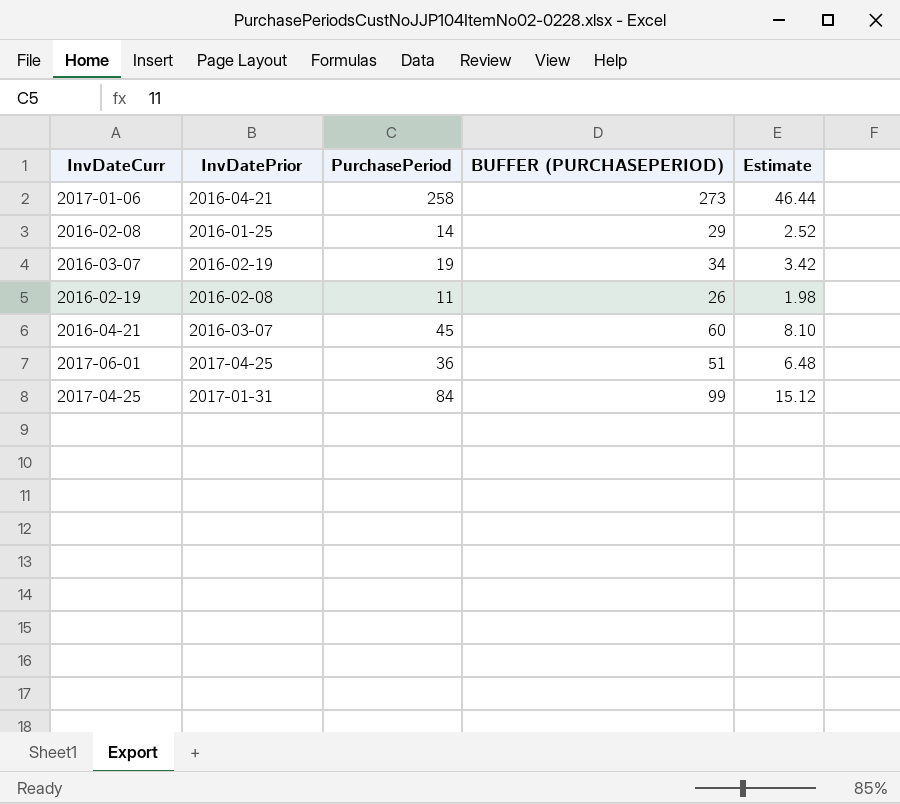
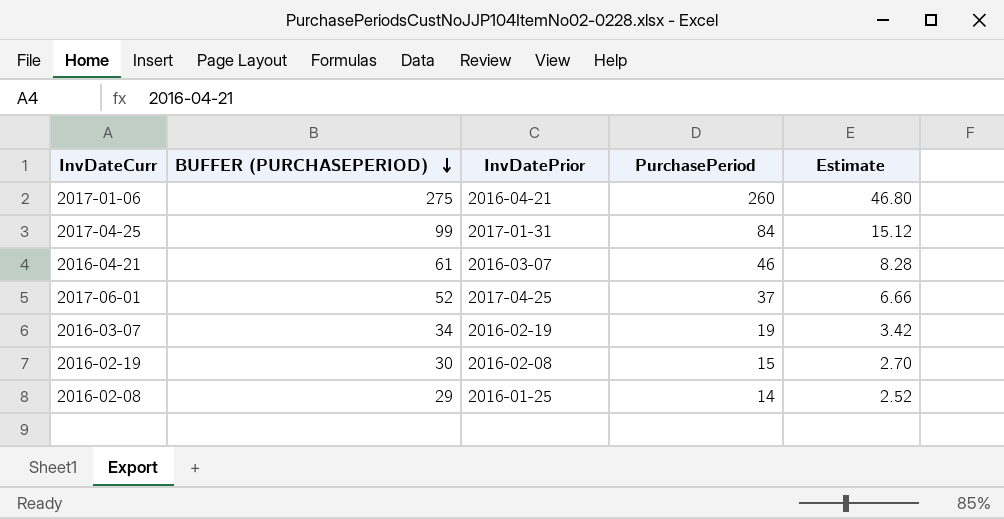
row order: none -> BUFFER (PURCHASEPERIOD) descending
column BUFFER (PURCHASEPERIOD) | position: 4 -> 2
2017-01-06 | BUFFER (PURCHASEPERIOD): 273 -> 275
2017-01-06 | PurchasePeriod: 258 -> 260
2017-01-06 | Estimate: 46.44 -> 46.80
2016-04-21 | BUFFER (PURCHASEPERIOD): 60 -> 61
2016-04-21 | PurchasePeriod: 45 -> 46
2016-04-21 | Estimate: 8.10 -> 8.28
2017-06-01 | BUFFER (PURCHASEPERIOD): 51 -> 52
2017-06-01 | PurchasePeriod: 36 -> 37
2017-06-01 | Estimate: 6.48 -> 6.66
2016-02-19 | BUFFER (PURCHASEPERIOD): 26 -> 30
2016-02-19 | PurchasePeriod: 11 -> 15
2016-02-19 | Estimate: 1.98 -> 2.70

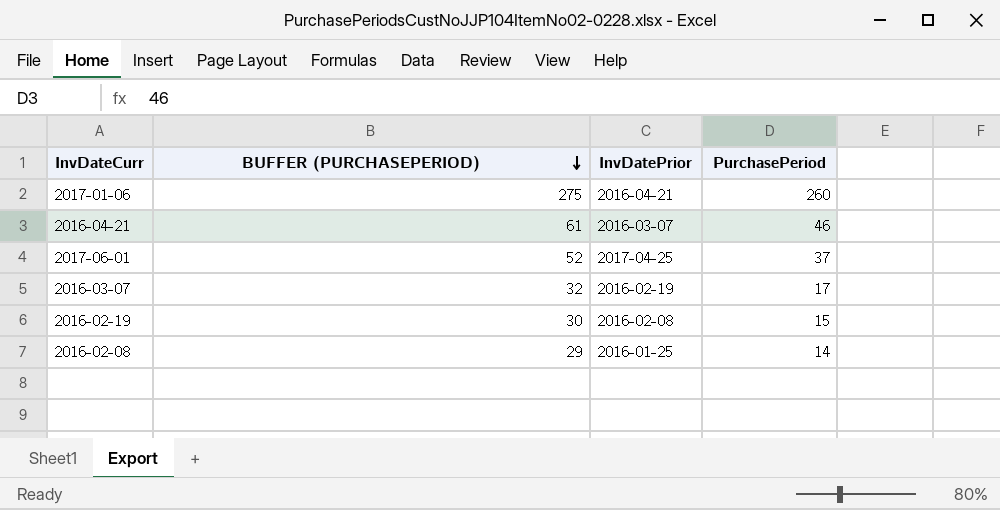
column Estimate | formula: [PurchasePeriod] * 0.18 -> none
row 2017-04-25: 99 | 2017-01-31 | 84 | 15.12 -> none
2016-03-07 | BUFFER (PURCHASEPERIOD): 34 -> 32
2016-03-07 | PurchasePeriod: 19 -> 17

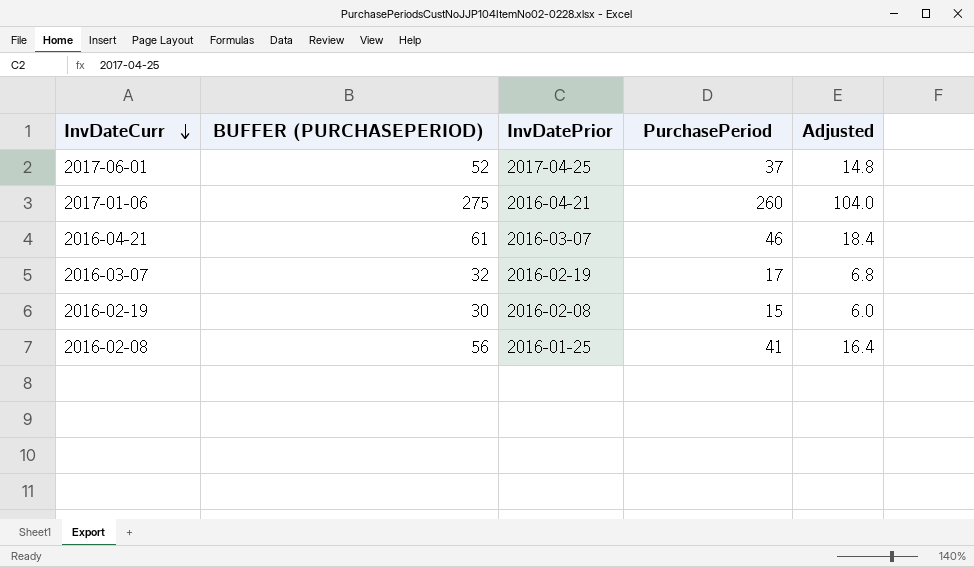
row order: BUFFER (PURCHASEPERIOD) descending -> InvDateCurr descending
column Adjusted | formula: none -> [PurchasePeriod] * 0.4
2016-02-08 | BUFFER (PURCHASEPERIOD): 29 -> 56
2016-02-08 | PurchasePeriod: 14 -> 41

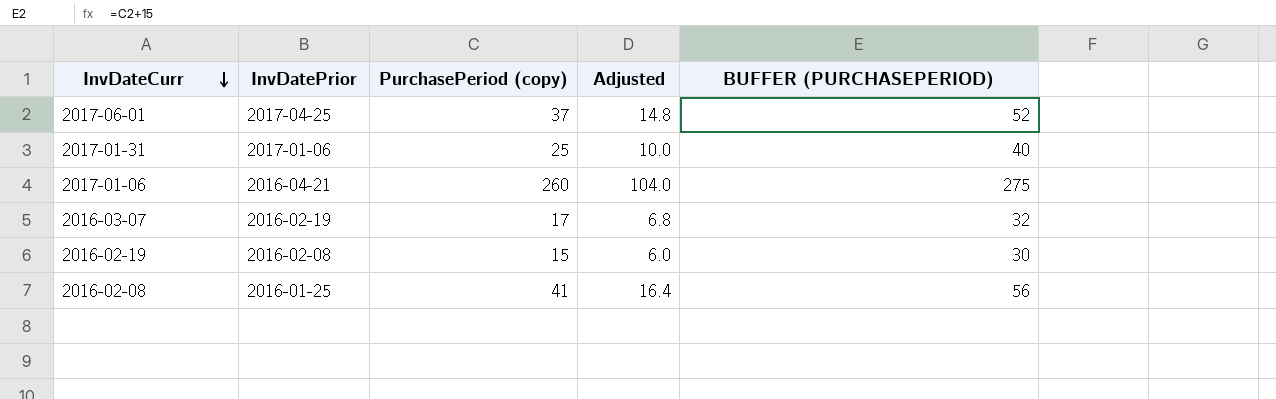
column name: PurchasePeriod -> PurchasePeriod (copy)
column BUFFER (PURCHASEPERIOD) | position: 2 -> 5
row 2016-04-21: 61 | 2016-03-07 | 46 | 18.4 -> none
row 2017-01-31: none -> 2017-01-06 | 25 | 10.0 | 40

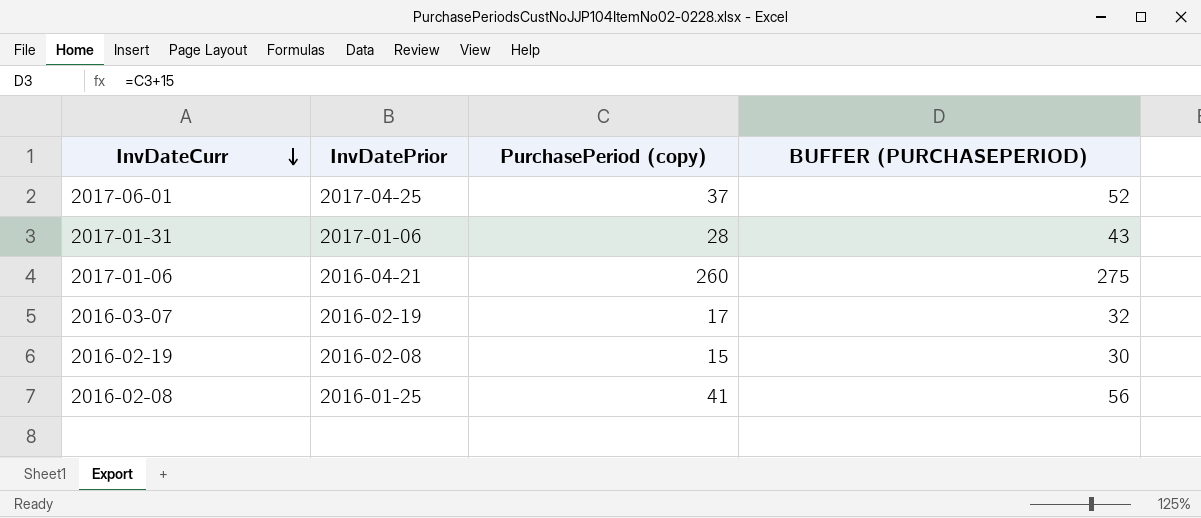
column Adjusted | formula: [PurchasePeriod (copy)] * 0.4 -> none
2017-01-31 | PurchasePeriod (copy): 25 -> 28
2017-01-31 | BUFFER (PURCHASEPERIOD): 40 -> 43

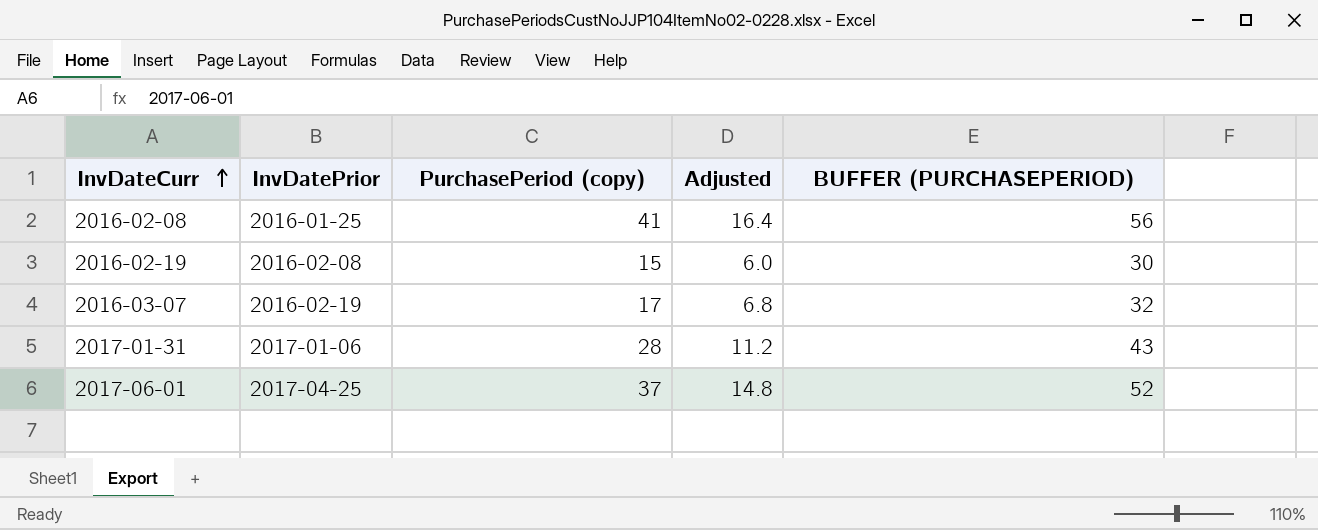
row order: InvDateCurr descending -> InvDateCurr ascending
column Adjusted | formula: none -> [PurchasePeriod (copy)] * 0.4
row 2017-01-06: 2016-04-21 | 260 | 275 -> none

